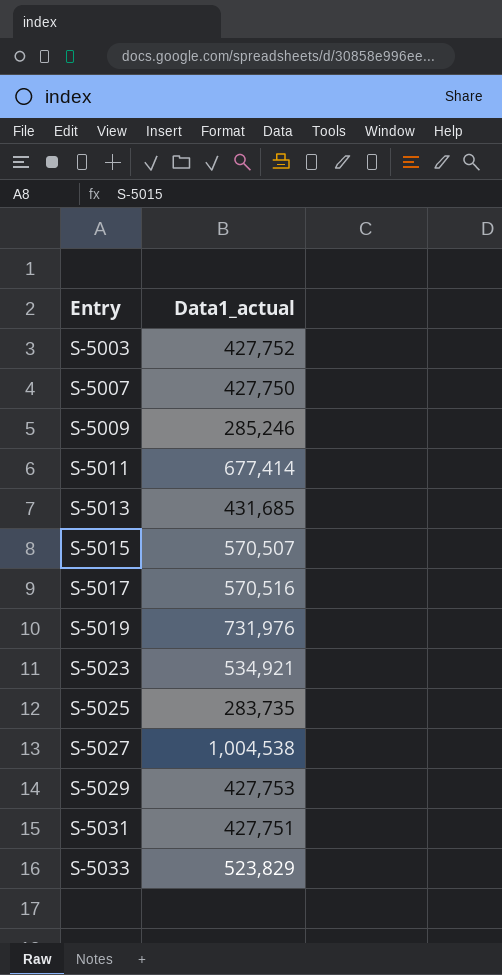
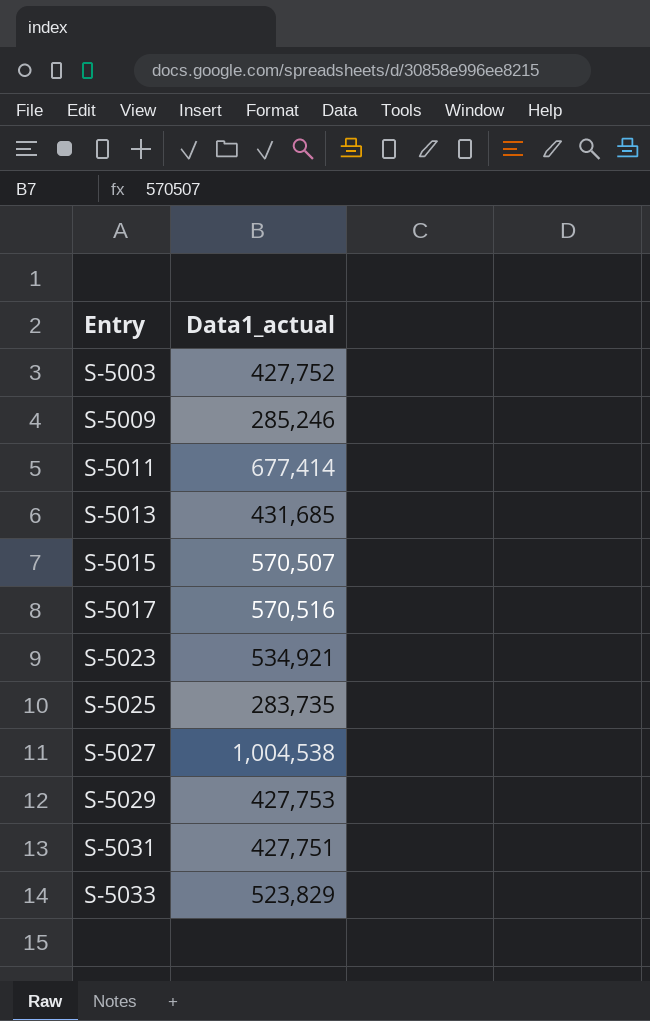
row S-5007: 427,750 -> none
row S-5019: 731,976 -> none

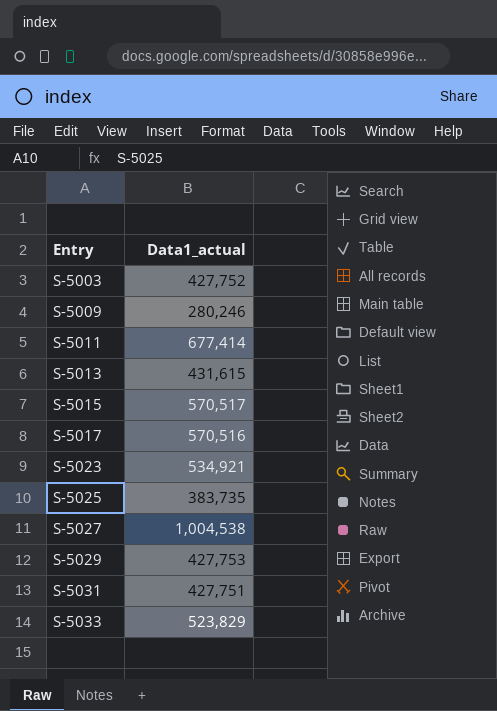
S-5009 | Data1_actual: 285,246 -> 280,246
S-5013 | Data1_actual: 431,685 -> 431,615
S-5015 | Data1_actual: 570,507 -> 570,517
S-5025 | Data1_actual: 283,735 -> 383,735

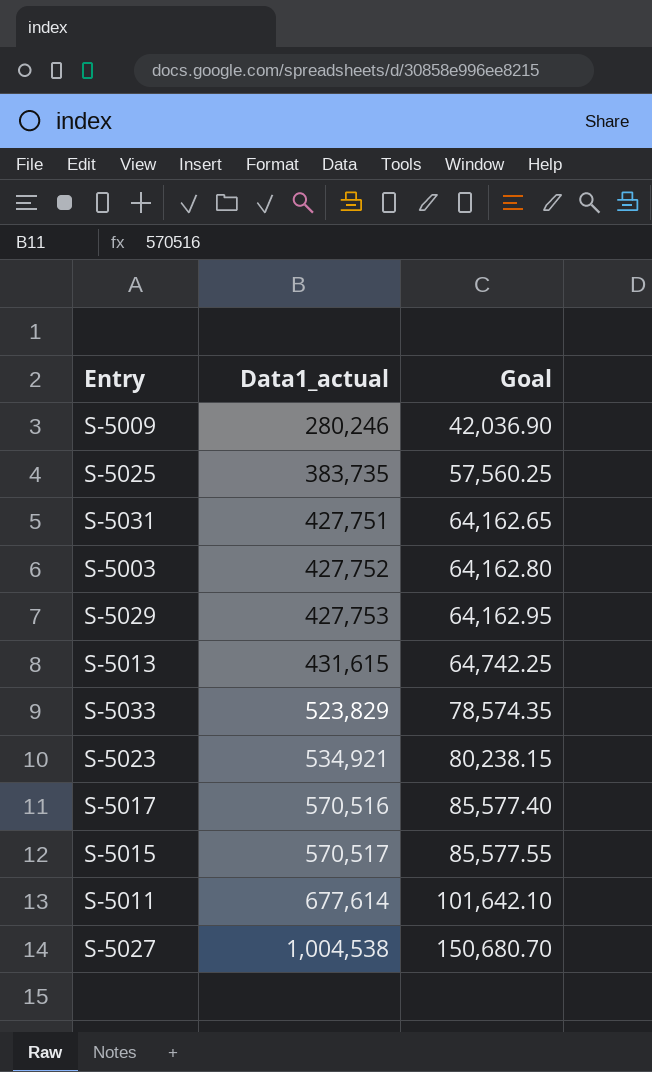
row order: Entry ascending -> Data1_actual ascending
column Goal | formula: none -> [Data1_actual] * 0.15
S-5011 | Data1_actual: 677,414 -> 677,614

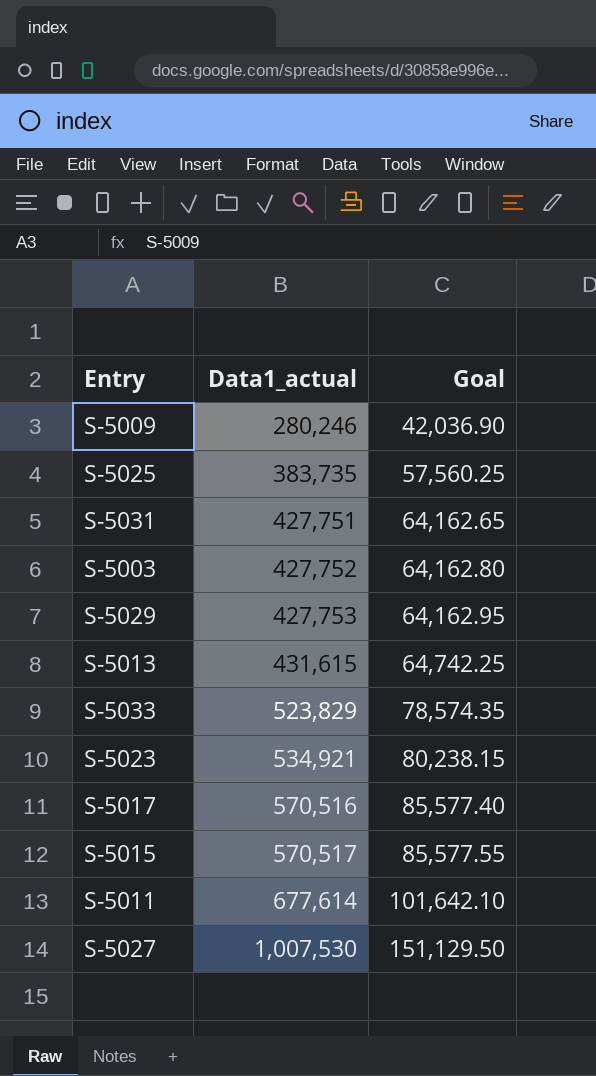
S-5027 | Data1_actual: 1,004,538 -> 1,007,530
S-5027 | Goal: 150,680.70 -> 151,129.50

